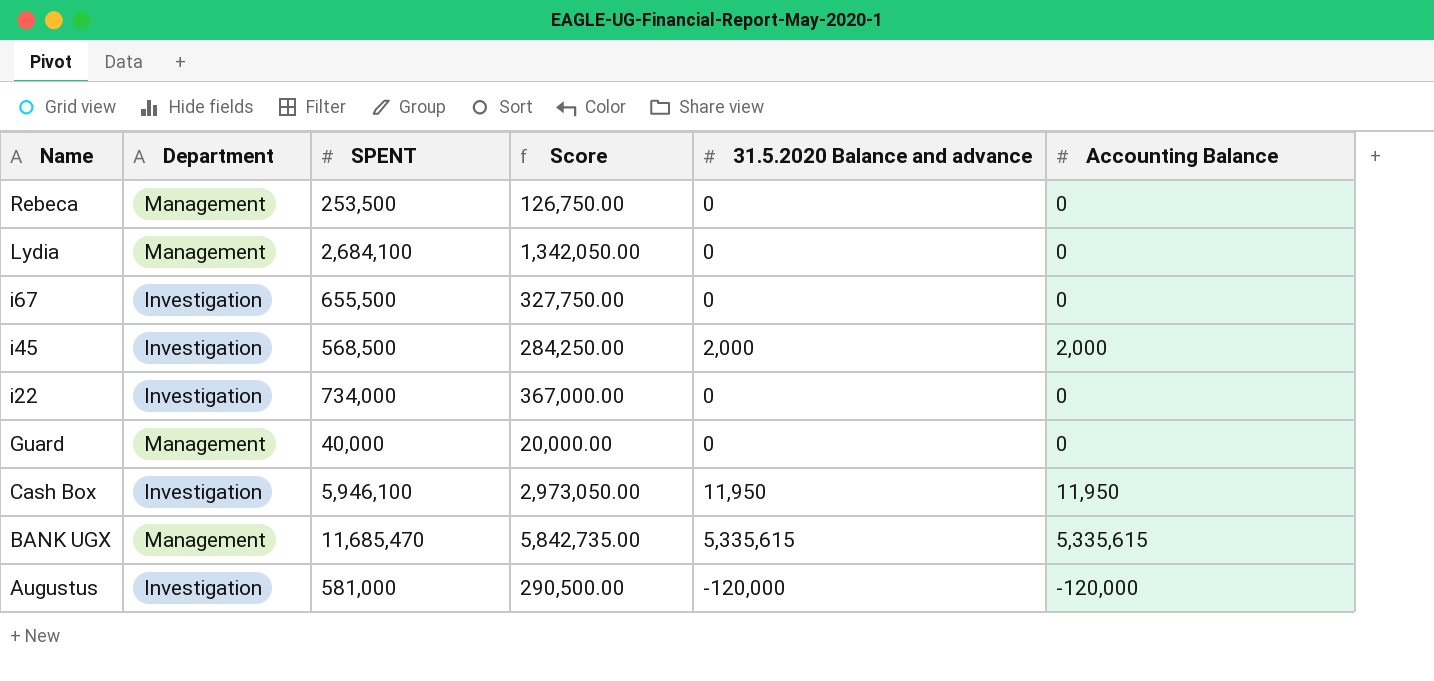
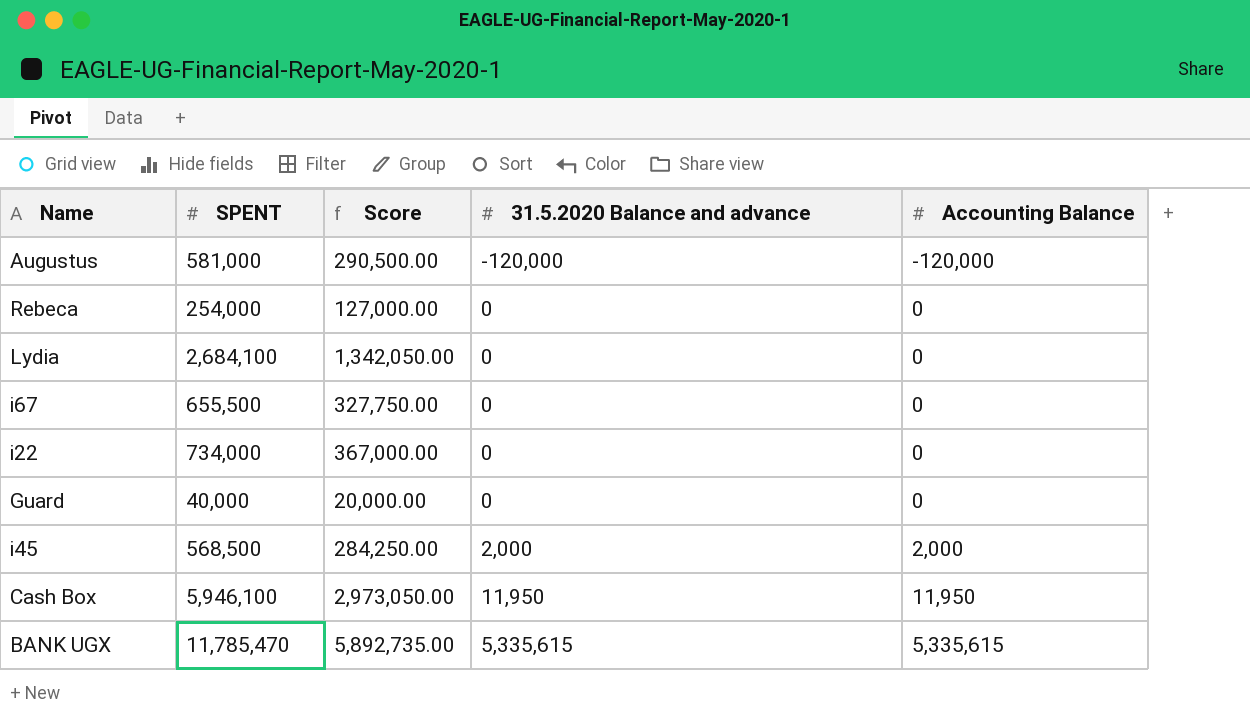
row order: Name descending -> 31.5.2020 Balance and advance ascending
column Department | position: 2 -> none
Rebeca | SPENT: 253,500 -> 254,000
Rebeca | Score: 126,750.00 -> 127,000.00
BANK UGX | SPENT: 11,685,470 -> 11,785,470
BANK UGX | Score: 5,842,735.00 -> 5,892,735.00

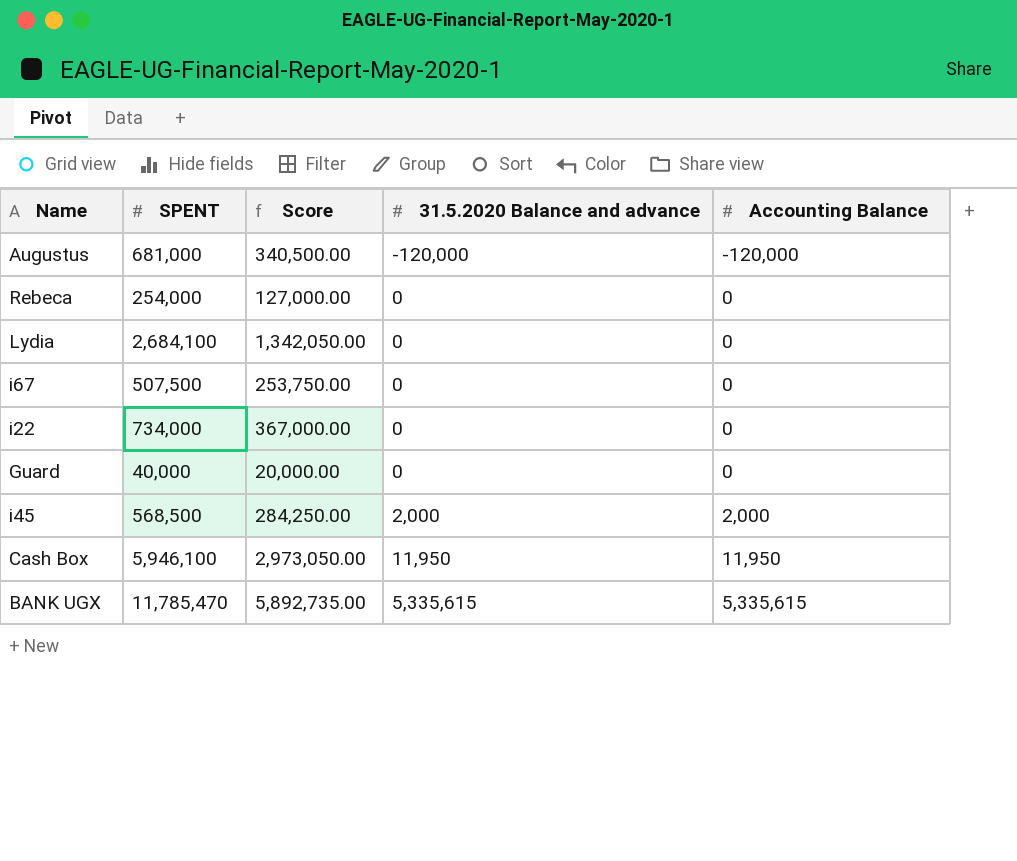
Augustus | SPENT: 581,000 -> 681,000
Augustus | Score: 290,500.00 -> 340,500.00
i67 | SPENT: 655,500 -> 507,500
i67 | Score: 327,750.00 -> 253,750.00

